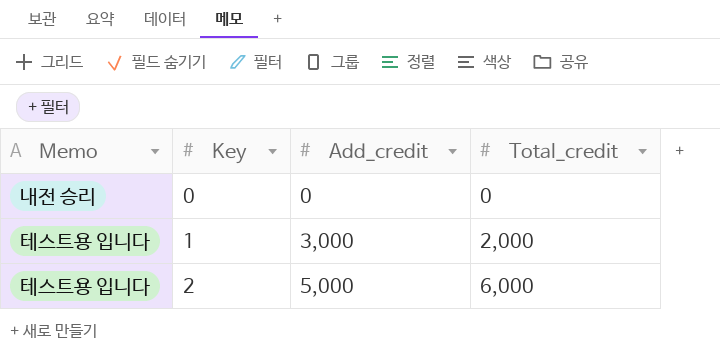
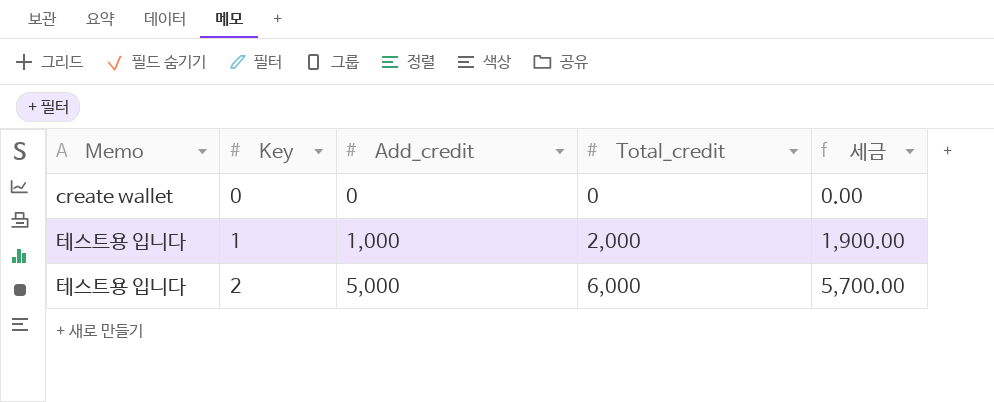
column 세금 | formula: none -> [Total_credit] * 0.95
0 | Memo: 내전 승리 -> create wallet
1 | Add_credit: 3,000 -> 1,000

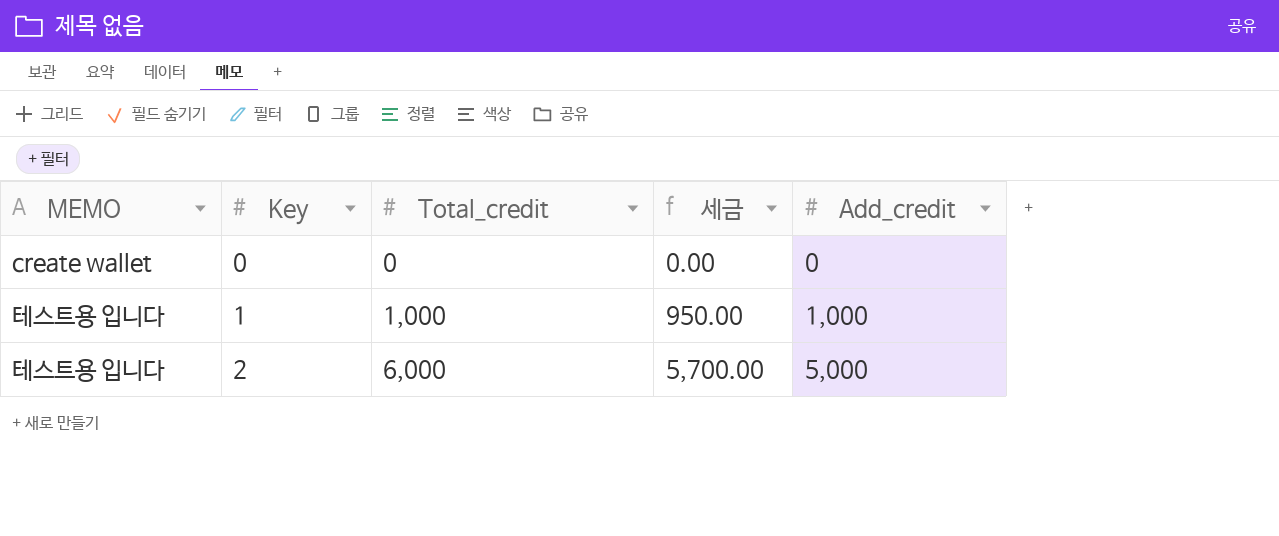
column name: Memo -> MEMO
column Add_credit | position: 3 -> 5
1 | Total_credit: 2,000 -> 1,000
1 | 세금: 1,900.00 -> 950.00

